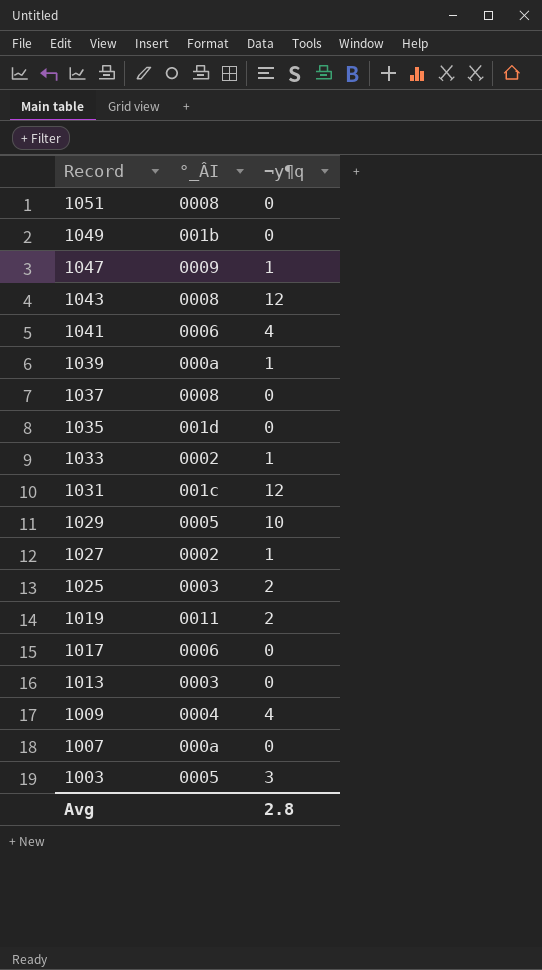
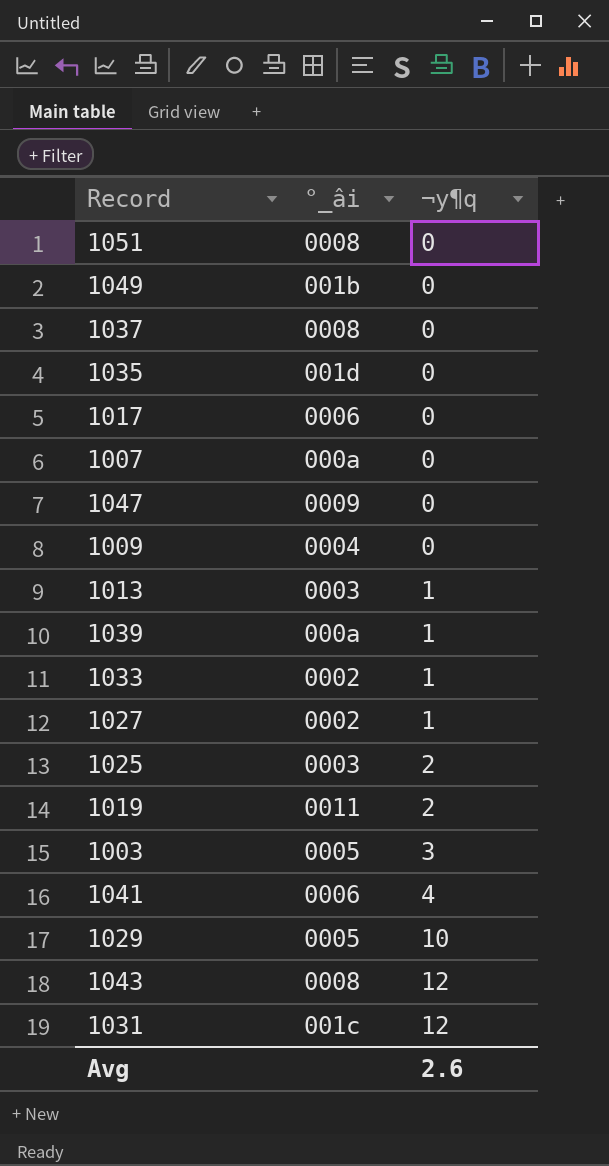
row order: Record descending -> ¬y¶q ascending
column name: °_ÂI -> °_âi
1047 | ¬y¶q: 1 -> 0
1009 | ¬y¶q: 4 -> 0
1013 | ¬y¶q: 0 -> 1
Avg | ¬y¶q: 2.8 -> 2.6

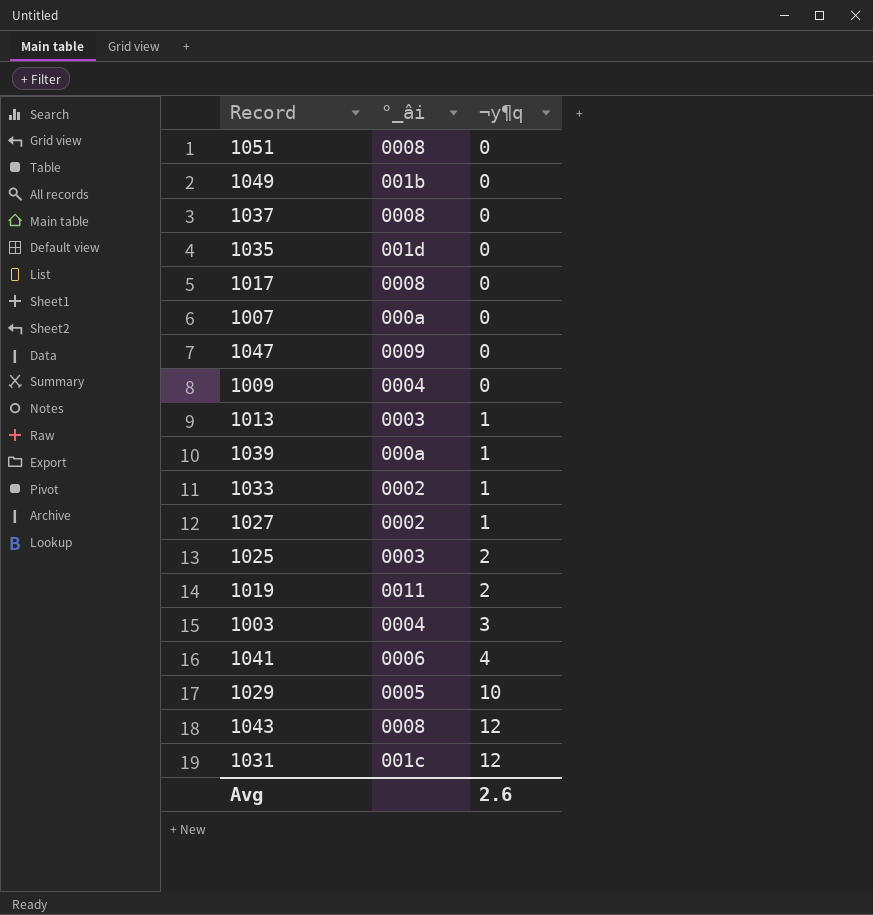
1017 | °_âi: 0006 -> 0008
1003 | °_âi: 0005 -> 0004

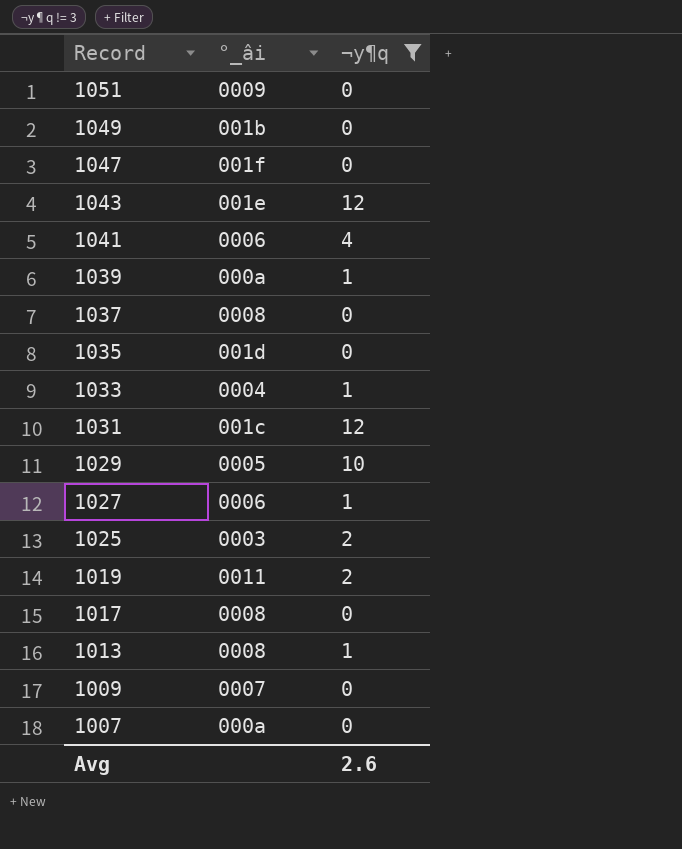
filter: none -> ¬y¶q != 3
row order: ¬y¶q ascending -> Record descending
1051 | °_âi: 0008 -> 0009
1047 | °_âi: 0009 -> 001f
1043 | °_âi: 0008 -> 001e
1033 | °_âi: 0002 -> 0004
1027 | °_âi: 0002 -> 0006
1013 | °_âi: 0003 -> 0008
1009 | °_âi: 0004 -> 0007

